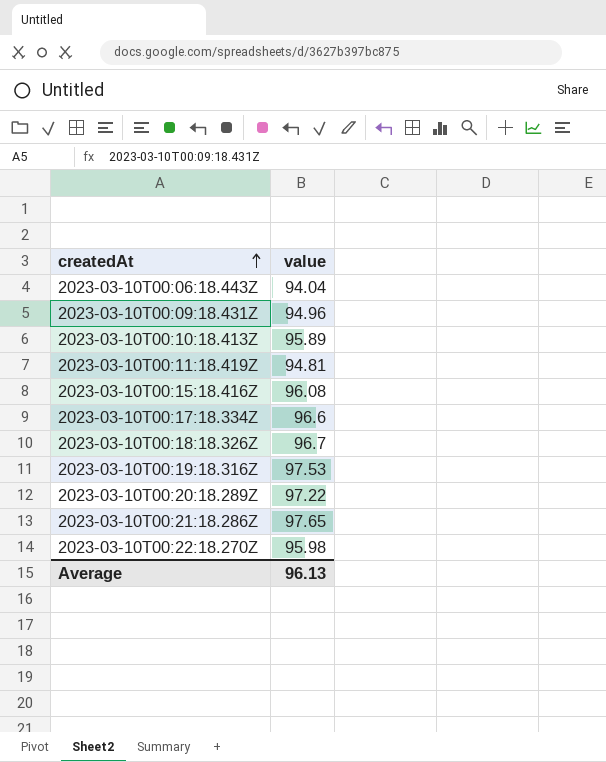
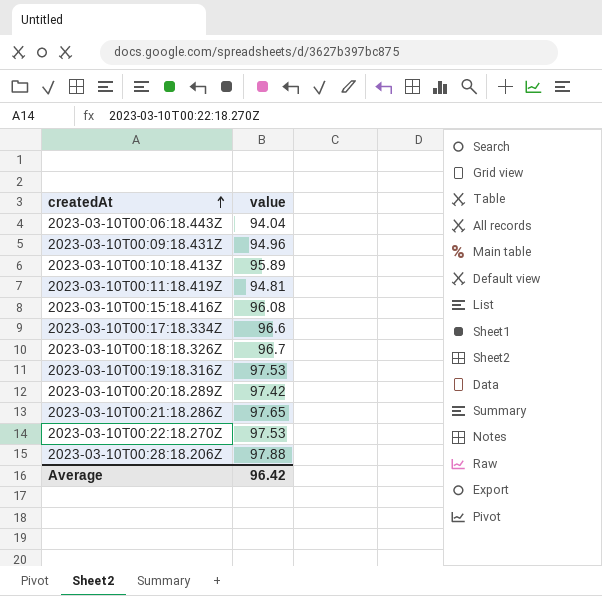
2023-03-10T00:20:18.289Z | value: 97.22 -> 97.42
2023-03-10T00:22:18.270Z | value: 95.98 -> 97.53
row 2023-03-10T00:28:18.206Z: none -> 97.88
Average | value: 96.13 -> 96.42

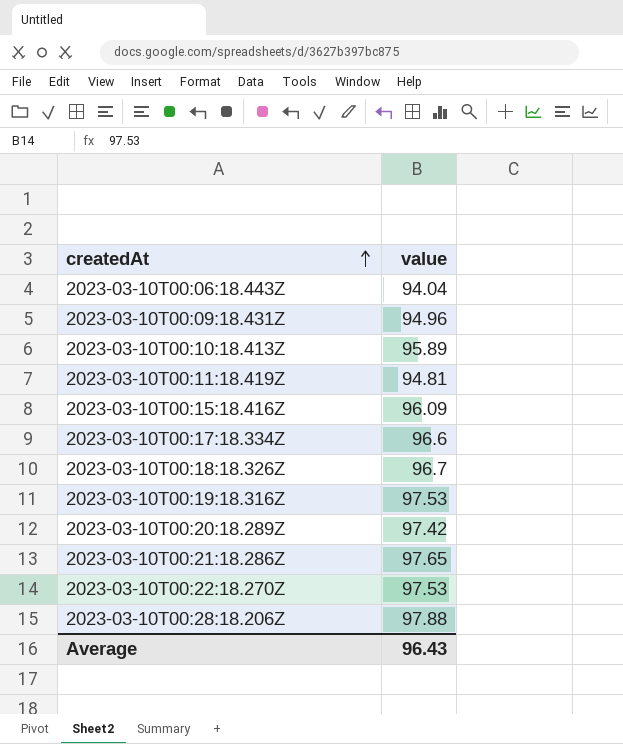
2023-03-10T00:15:18.416Z | value: 96.08 -> 96.09
Average | value: 96.42 -> 96.43

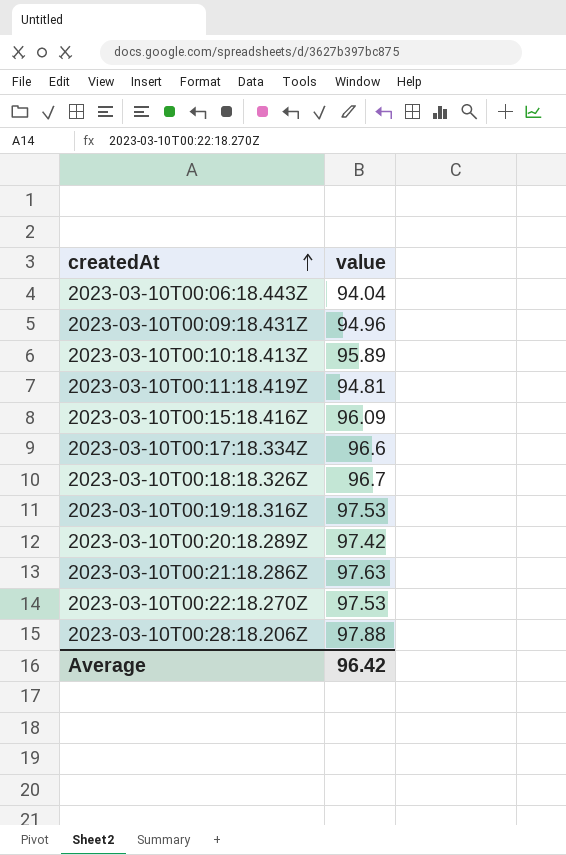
2023-03-10T00:21:18.286Z | value: 97.65 -> 97.63
Average | value: 96.43 -> 96.42

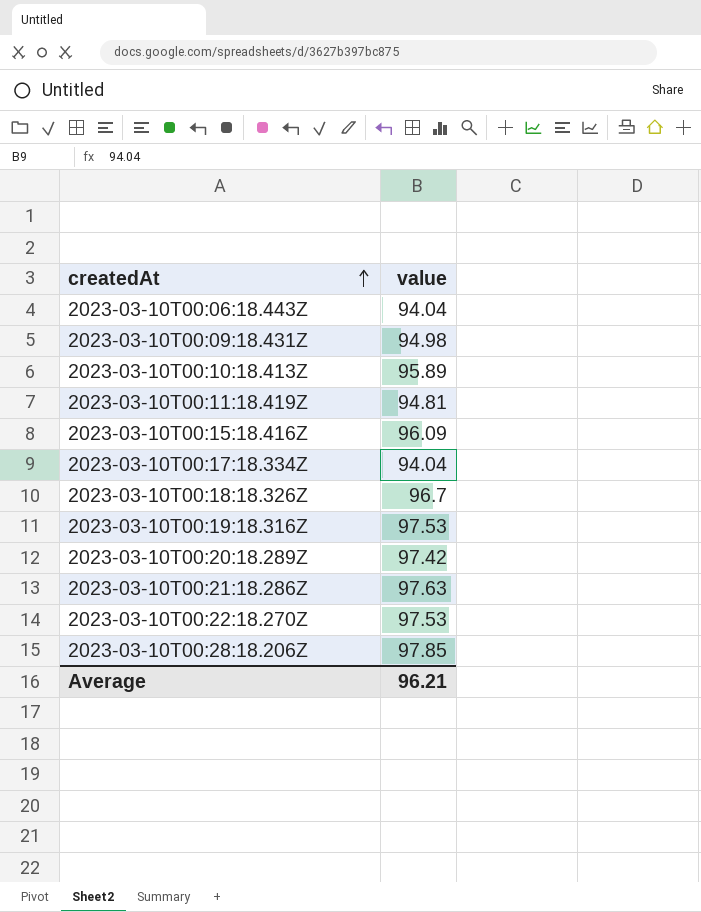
2023-03-10T00:09:18.431Z | value: 94.96 -> 94.98
2023-03-10T00:17:18.334Z | value: 96.6 -> 94.04
2023-03-10T00:28:18.206Z | value: 97.88 -> 97.85
Average | value: 96.42 -> 96.21

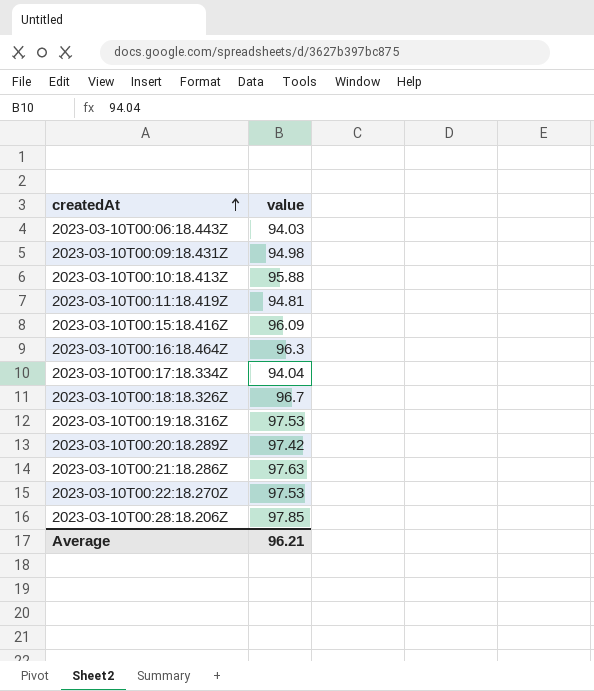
2023-03-10T00:06:18.443Z | value: 94.04 -> 94.03
2023-03-10T00:10:18.413Z | value: 95.89 -> 95.88
row 2023-03-10T00:16:18.464Z: none -> 96.3

